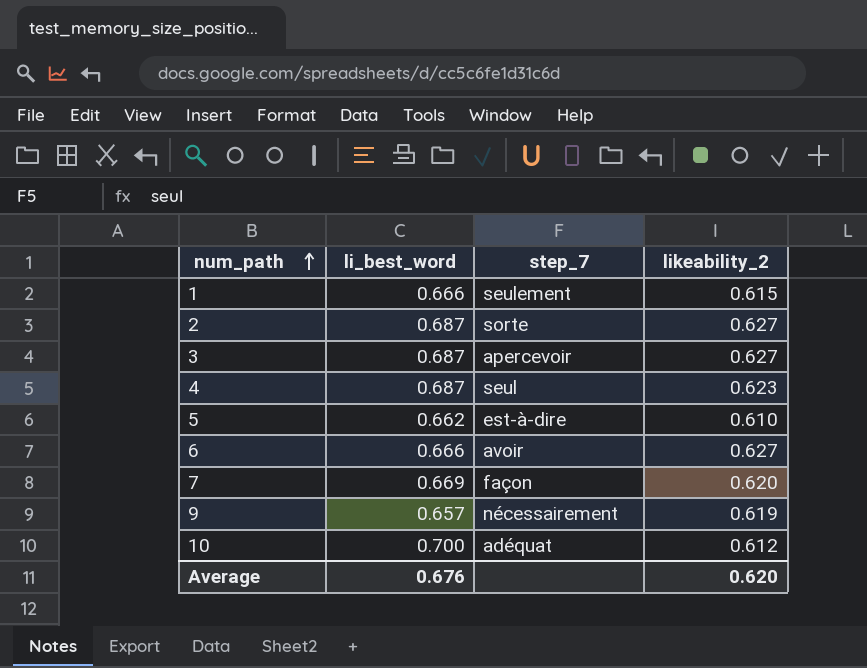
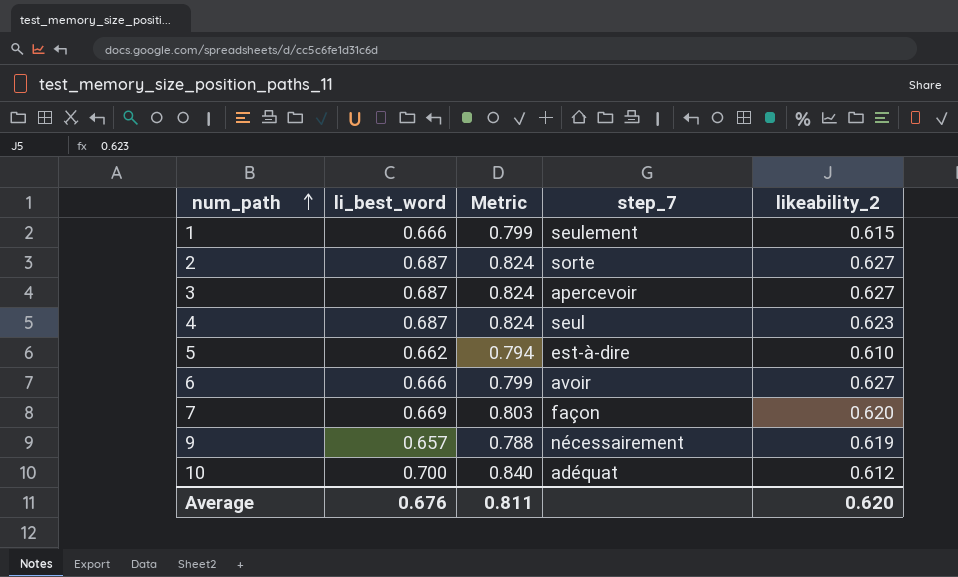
column Metric | formula: none -> [li_best_word] * 1.2

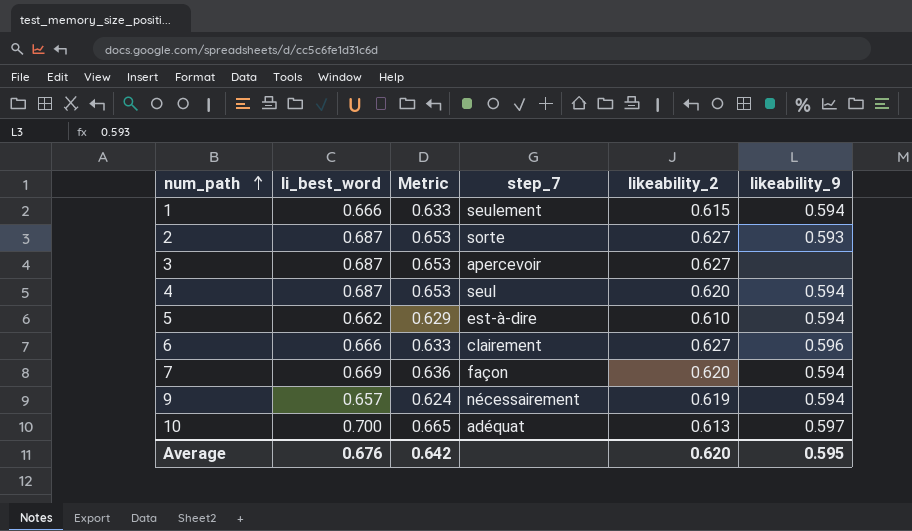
column Metric | formula: [li_best_word] * 1.2 -> [li_best_word] * 0.95
column likeability_9 | position: none -> 6
4 | likeability_2: 0.623 -> 0.620
6 | step_7: avoir -> clairement
10 | likeability_2: 0.612 -> 0.613
Average | Metric: 0.811 -> 0.642

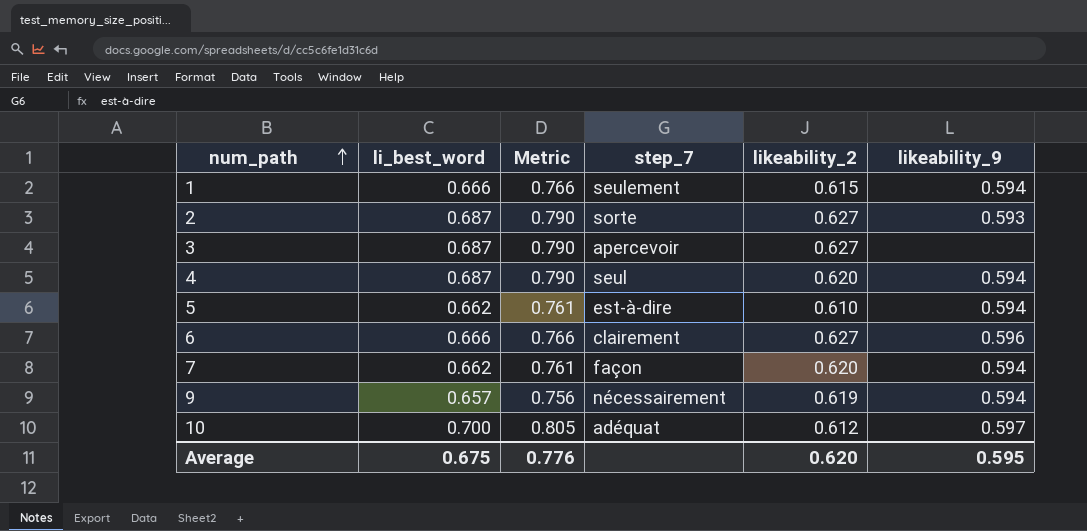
column Metric | formula: [li_best_word] * 0.95 -> [li_best_word] * 1.15
7 | li_best_word: 0.669 -> 0.662
10 | likeability_2: 0.613 -> 0.612
Average | li_best_word: 0.676 -> 0.675
Average | Metric: 0.642 -> 0.776

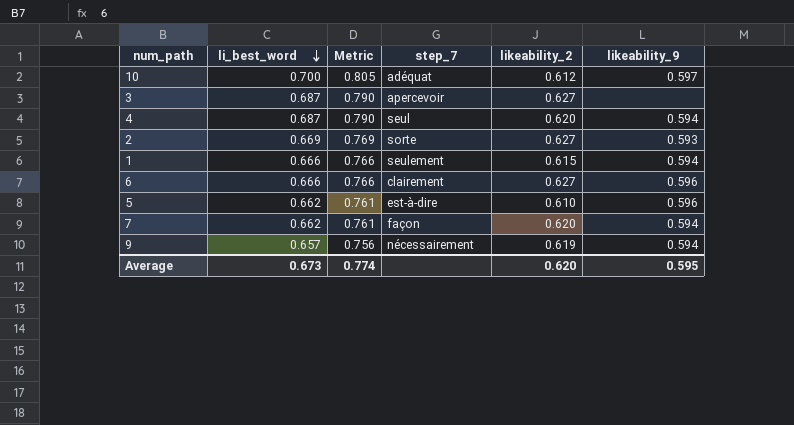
row order: num_path ascending -> li_best_word descending
2 | li_best_word: 0.687 -> 0.669
2 | Metric: 0.790 -> 0.769
5 | likeability_9: 0.594 -> 0.596
Average | li_best_word: 0.675 -> 0.673
Average | Metric: 0.776 -> 0.774

